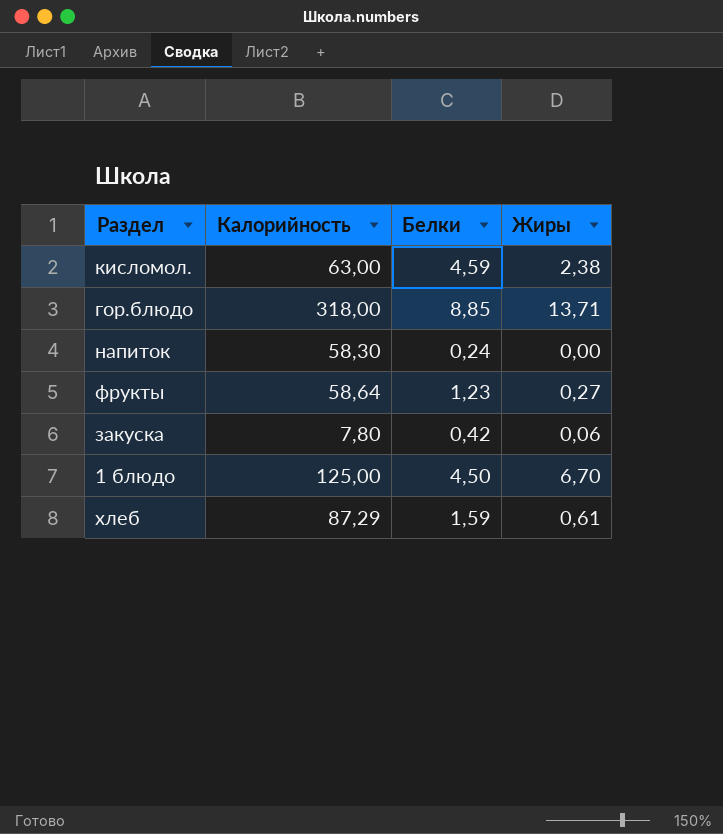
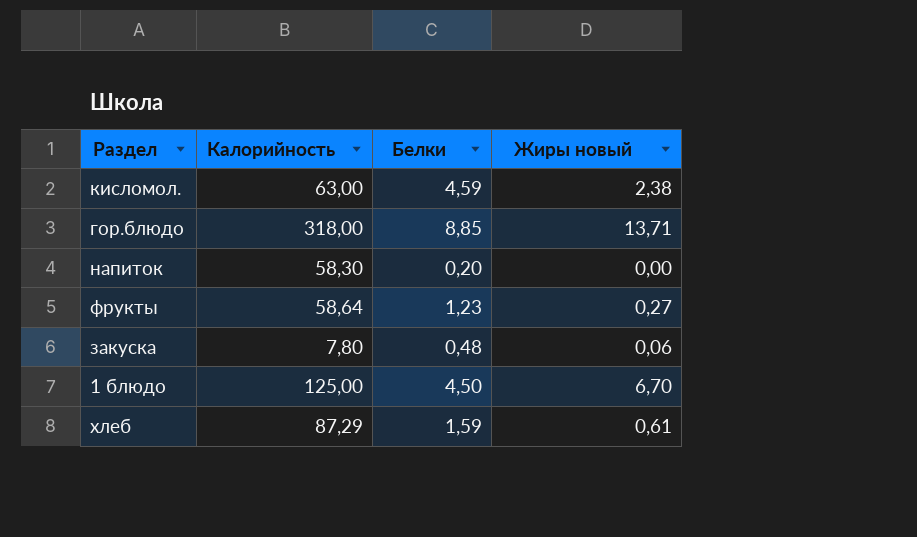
column name: Жиры -> Жиры новый
напиток | Белки: 0,24 -> 0,20
закуска | Белки: 0,42 -> 0,48

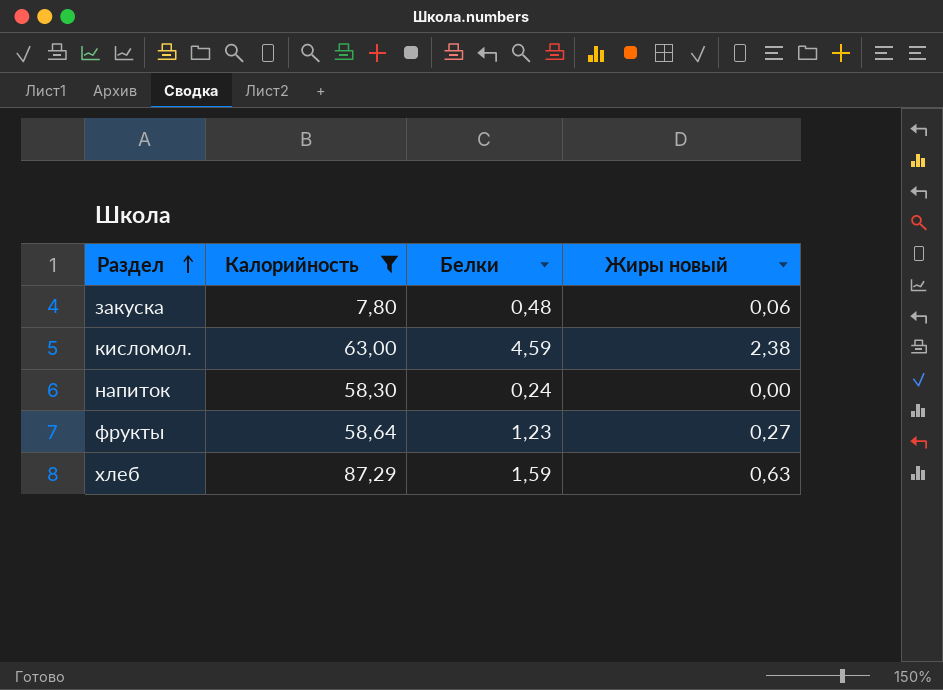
filter: none -> Калорийность <= 87,29
row order: none -> Раздел ascending
напиток | Белки: 0,20 -> 0,24
хлеб | Жиры новый: 0,61 -> 0,63

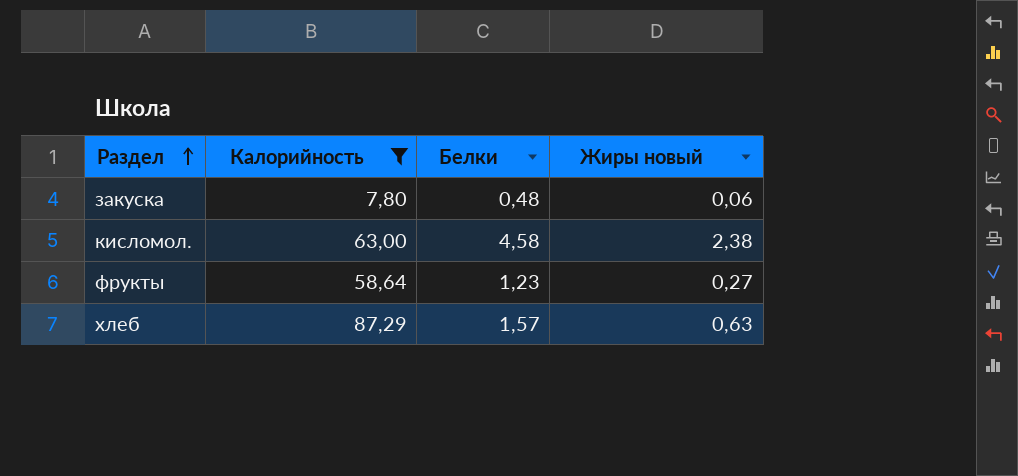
row напиток: 58,30 | 0,24 | 0,00 -> none
кисломол. | Белки: 4,59 -> 4,58
хлеб | Белки: 1,59 -> 1,57

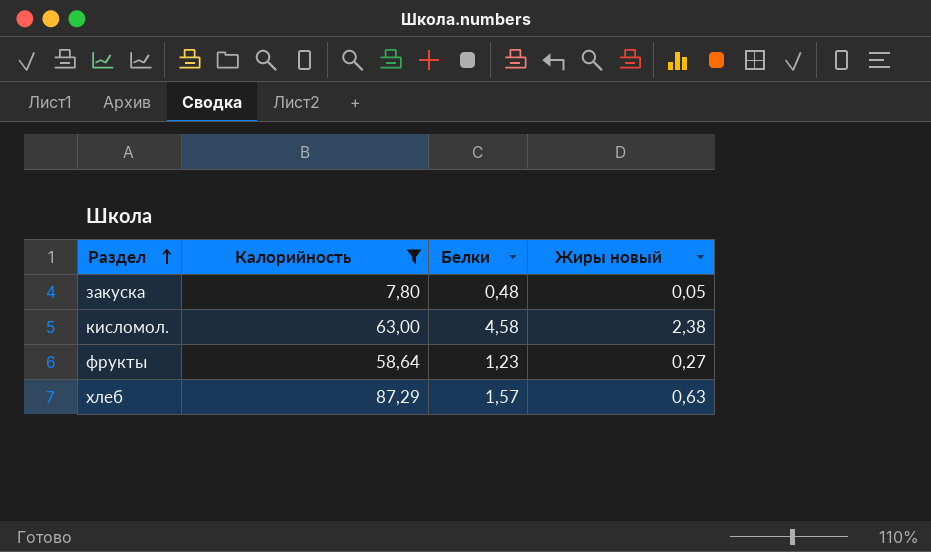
закуска | Жиры новый: 0,06 -> 0,05

